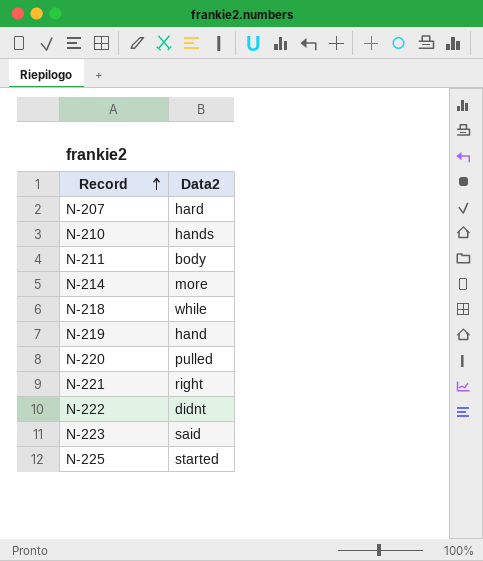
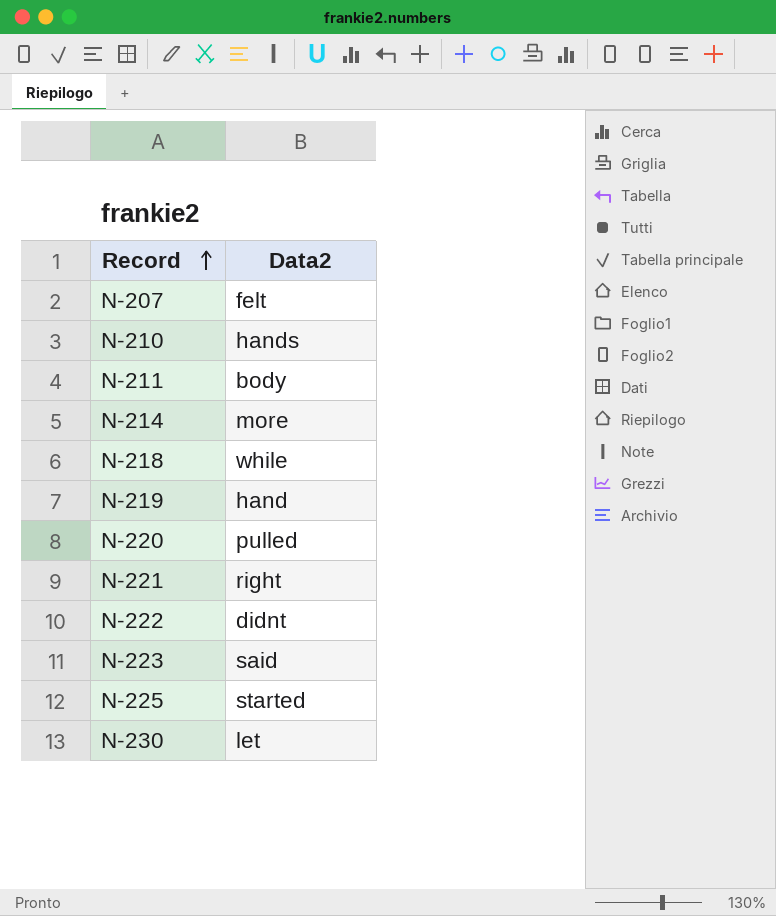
N-207 | Data2: hard -> felt
row N-230: none -> let

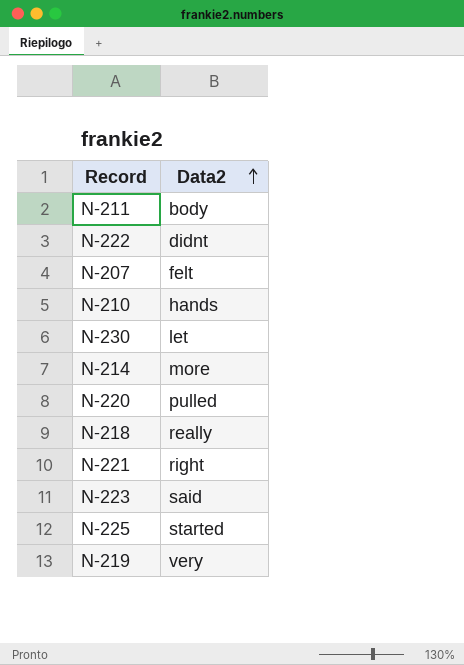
row order: Record ascending -> Data2 ascending
N-218 | Data2: while -> really
N-219 | Data2: hand -> very

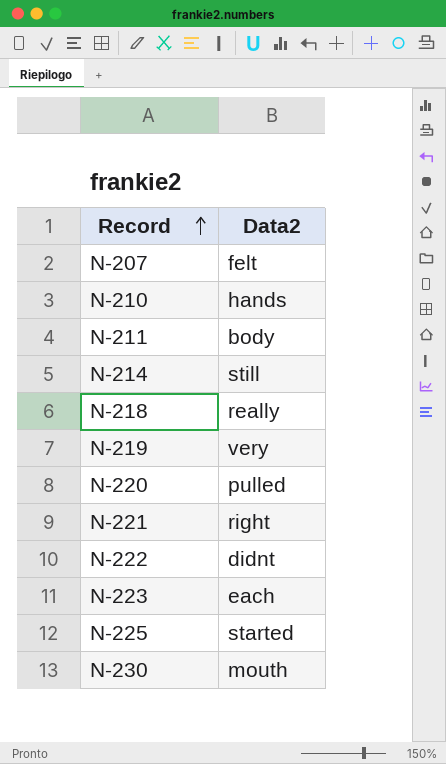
row order: Data2 ascending -> Record ascending
N-214 | Data2: more -> still
N-223 | Data2: said -> each
N-230 | Data2: let -> mouth

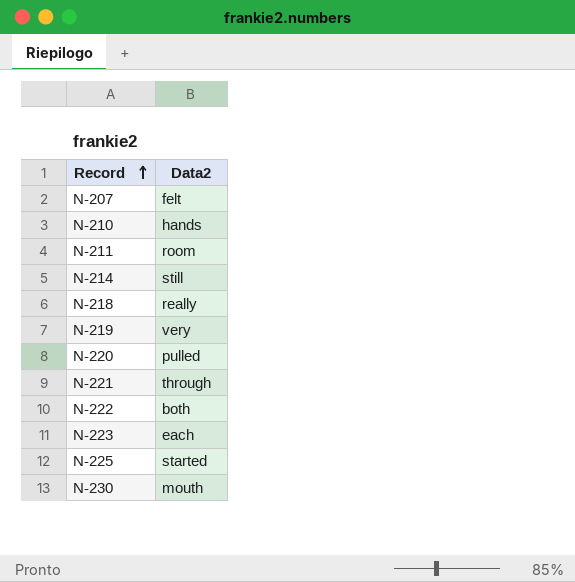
N-211 | Data2: body -> room
N-221 | Data2: right -> through
N-222 | Data2: didnt -> both

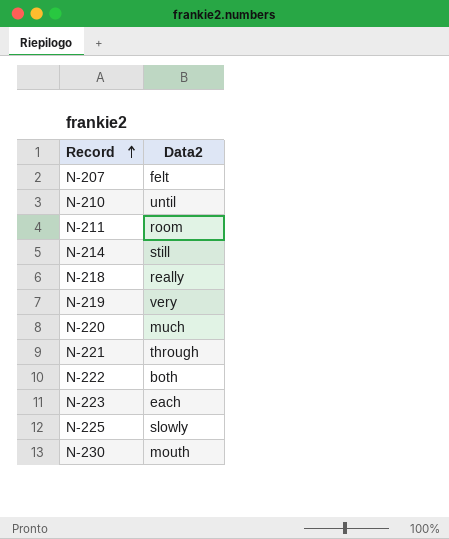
N-210 | Data2: hands -> until
N-220 | Data2: pulled -> much
N-225 | Data2: started -> slowly

